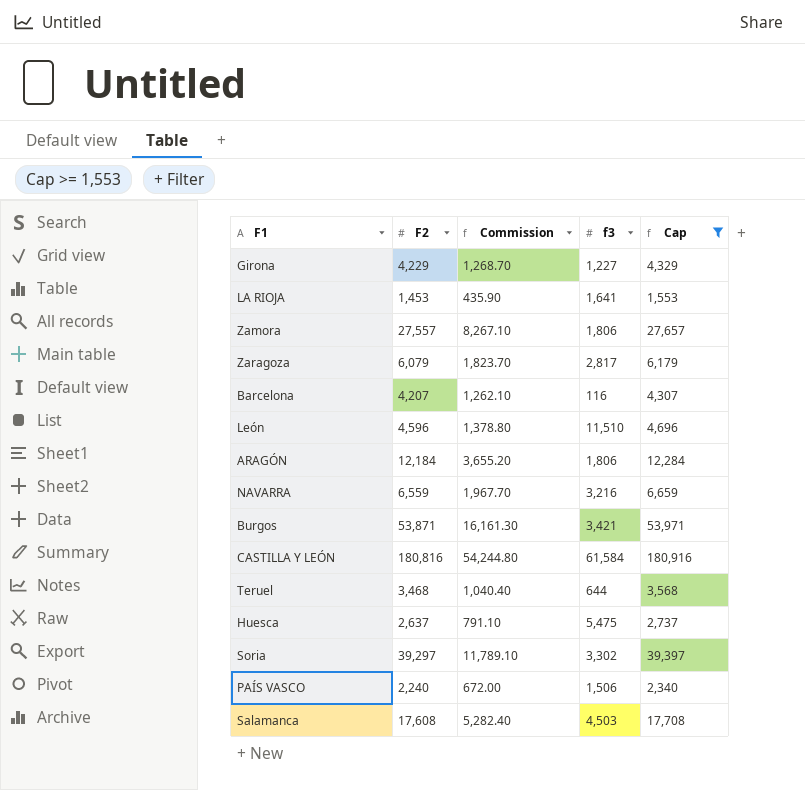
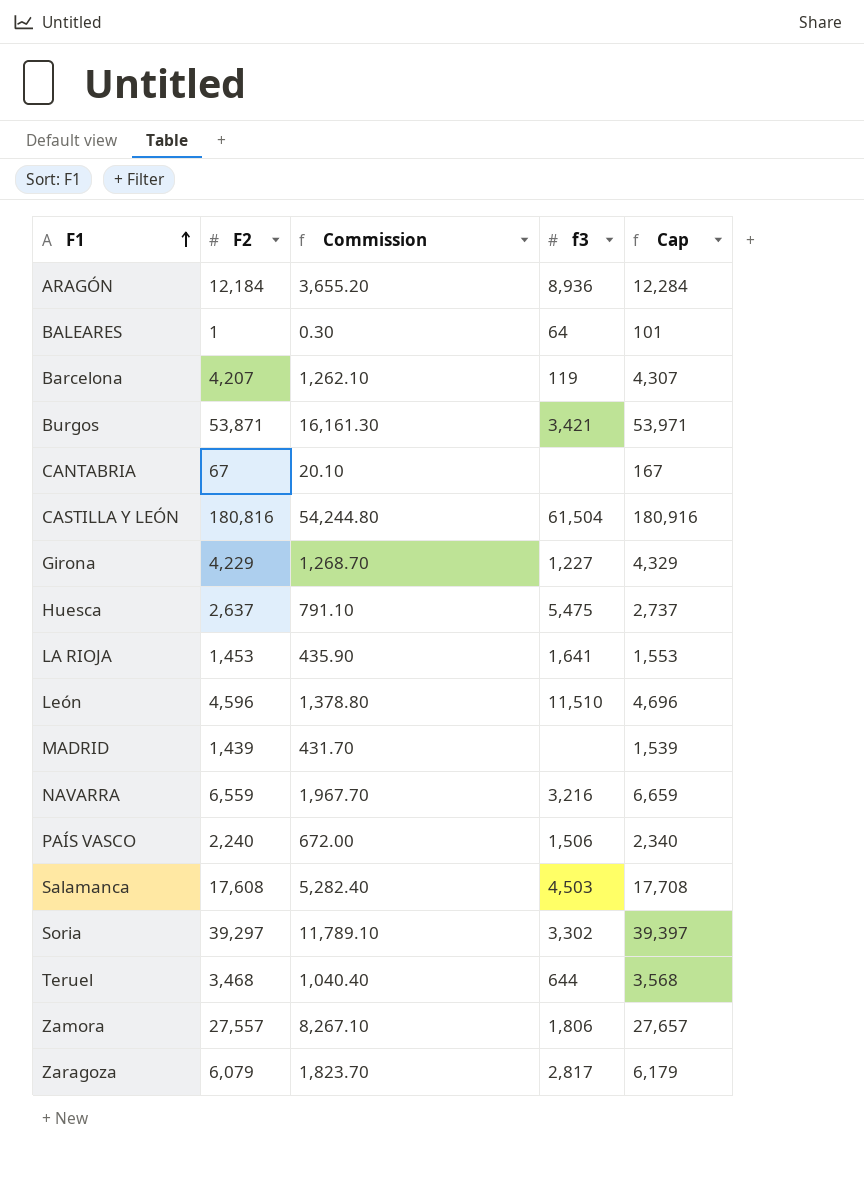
filter: Cap >= 1,553 -> none
row order: none -> F1 ascending
ARAGÓN | f3: 1,806 -> 8,936
Barcelona | f3: 116 -> 119
CASTILLA Y LEÓN | f3: 61,584 -> 61,504

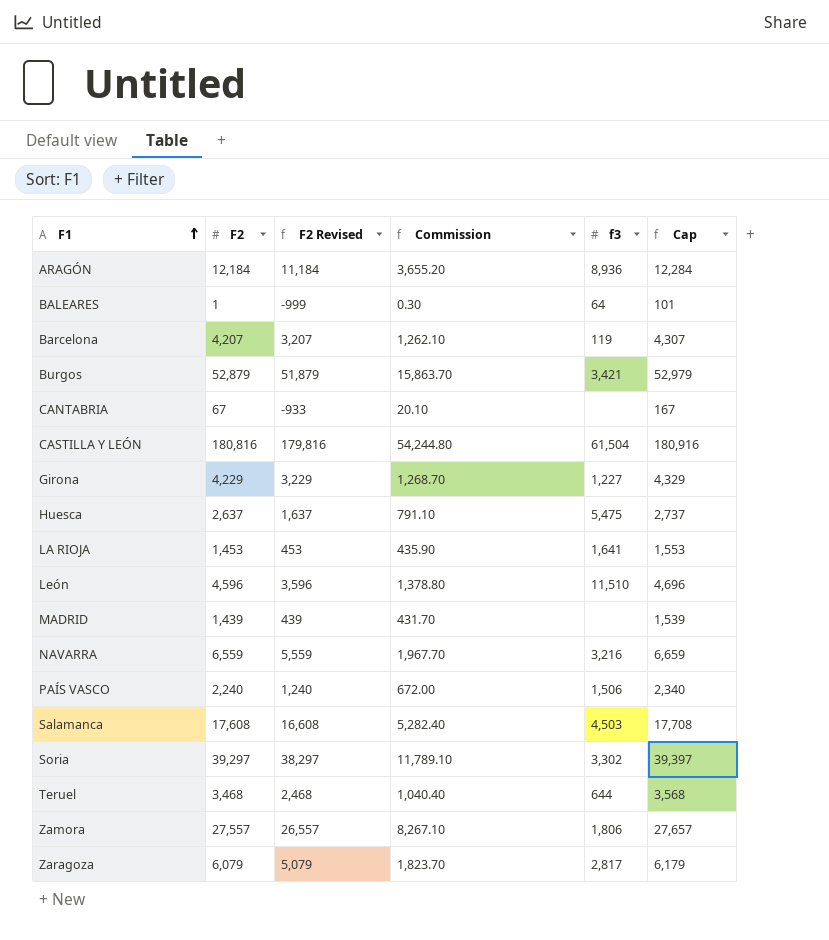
column F2 Revised | formula: none -> [F2] - 1000
Burgos | F2: 53,871 -> 52,879
Burgos | Commission: 16,161.30 -> 15,863.70
Burgos | Cap: 53,971 -> 52,979

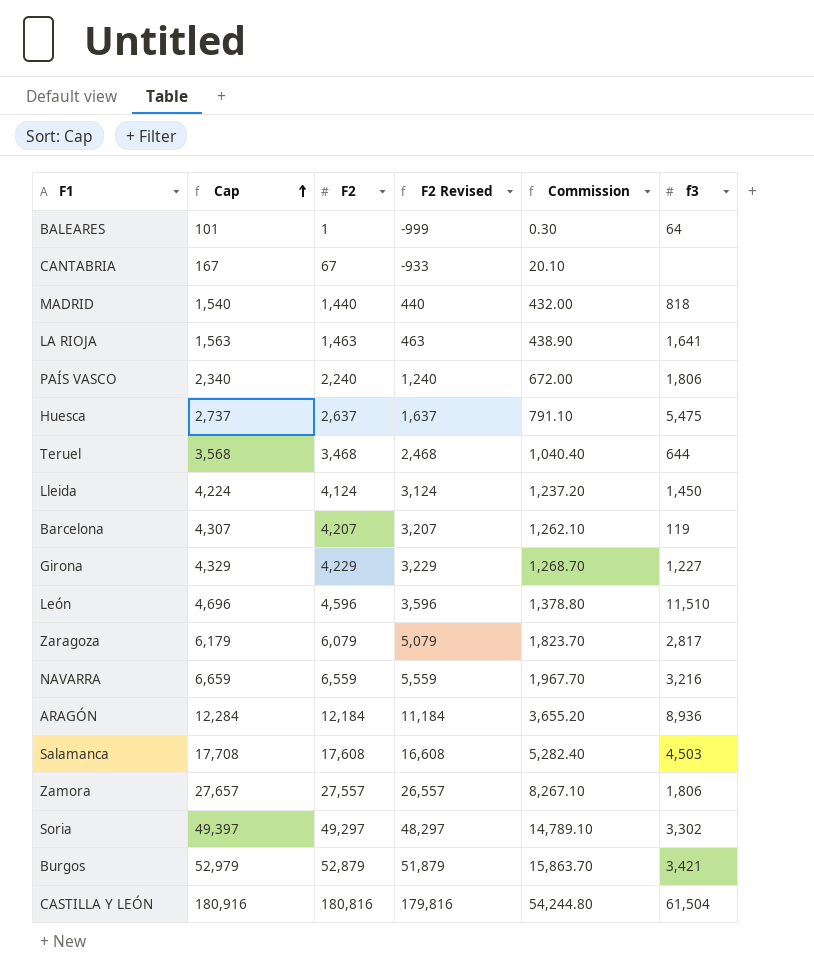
row order: F1 ascending -> Cap ascending
column Cap | position: 6 -> 2
MADRID | Cap: 1,539 -> 1,540
MADRID | F2: 1,439 -> 1,440
MADRID | F2 Revised: 439 -> 440
MADRID | Commission: 431.70 -> 432.00
MADRID | f3: none -> 818
LA RIOJA | Cap: 1,553 -> 1,563
LA RIOJA | F2: 1,453 -> 1,463
LA RIOJA | F2 Revised: 453 -> 463
LA RIOJA | Commission: 435.90 -> 438.90
PAÍS VASCO | f3: 1,506 -> 1,806
row Lleida: none -> 4,224 | 4,124 | 3,124 | 1,237.20 | 1,450
Soria | Cap: 39,397 -> 49,397
Soria | F2: 39,297 -> 49,297
Soria | F2 Revised: 38,297 -> 48,297
Soria | Commission: 11,789.10 -> 14,789.10

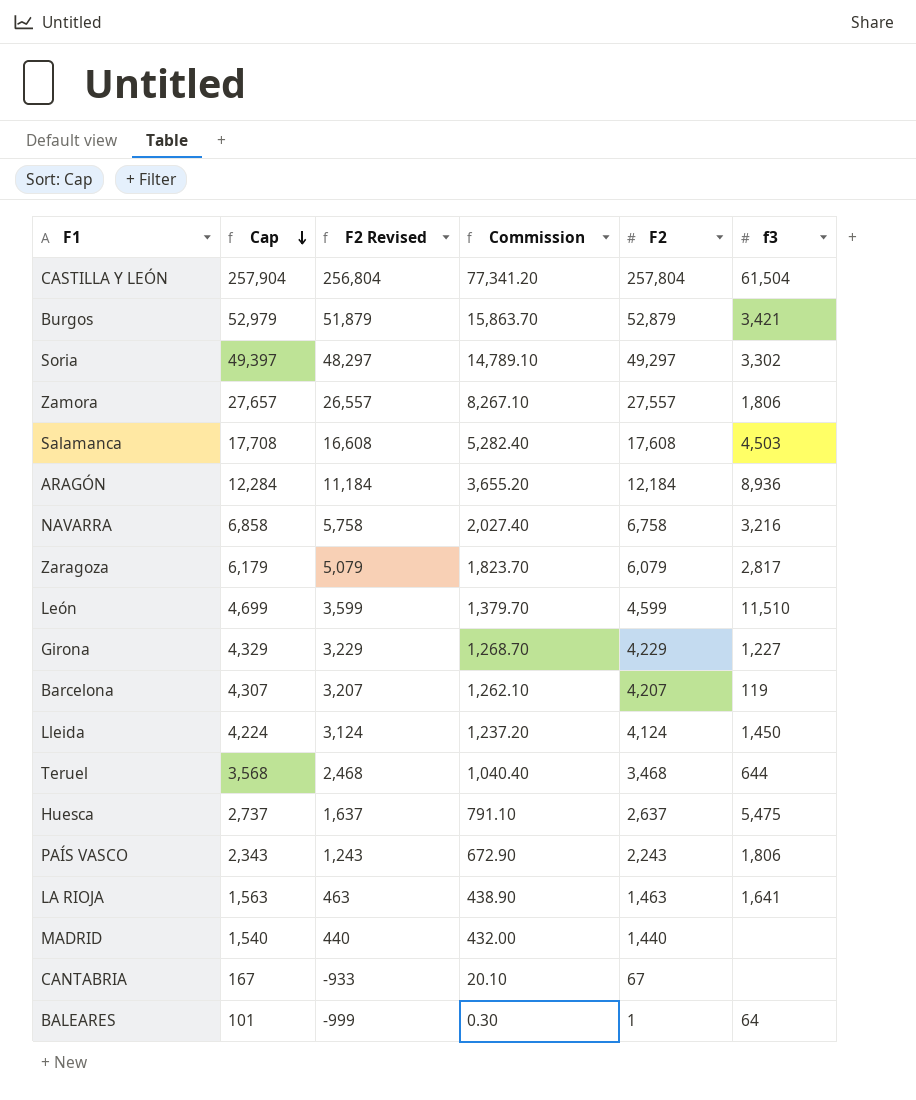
row order: Cap ascending -> Cap descending
column F2 | position: 3 -> 5
CASTILLA Y LEÓN | Cap: 180,916 -> 257,904
CASTILLA Y LEÓN | F2 Revised: 179,816 -> 256,804
CASTILLA Y LEÓN | Commission: 54,244.80 -> 77,341.20
CASTILLA Y LEÓN | F2: 180,816 -> 257,804
NAVARRA | Cap: 6,659 -> 6,858
NAVARRA | F2 Revised: 5,559 -> 5,758
NAVARRA | Commission: 1,967.70 -> 2,027.40
NAVARRA | F2: 6,559 -> 6,758
León | Cap: 4,696 -> 4,699
León | F2 Revised: 3,596 -> 3,599
León | Commission: 1,378.80 -> 1,379.70
León | F2: 4,596 -> 4,599
PAÍS VASCO | Cap: 2,340 -> 2,343
PAÍS VASCO | F2 Revised: 1,240 -> 1,243
PAÍS VASCO | Commission: 672.00 -> 672.90
PAÍS VASCO | F2: 2,240 -> 2,243
MADRID | f3: 818 -> none

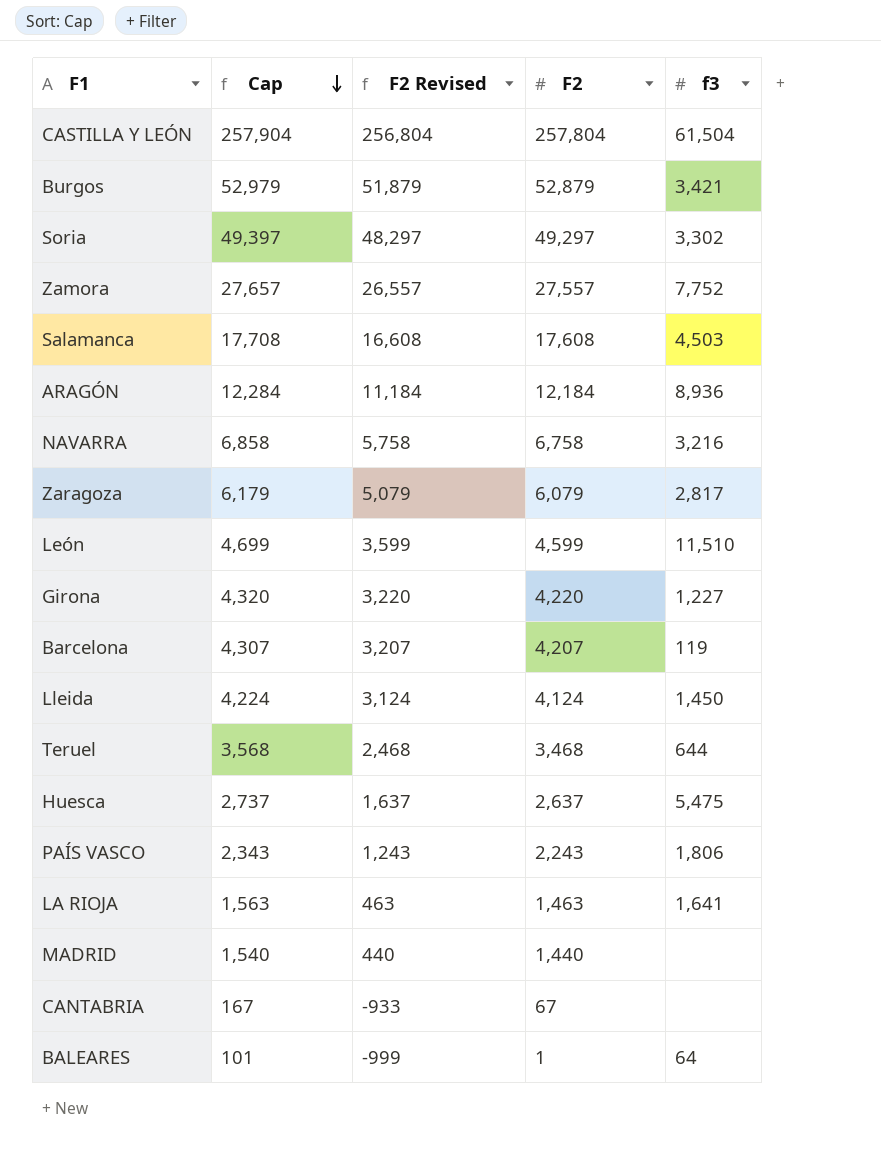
column Commission | formula: [F2] * 0.3 -> none
Zamora | f3: 1,806 -> 7,752
Girona | Cap: 4,329 -> 4,320
Girona | F2 Revised: 3,229 -> 3,220
Girona | F2: 4,229 -> 4,220

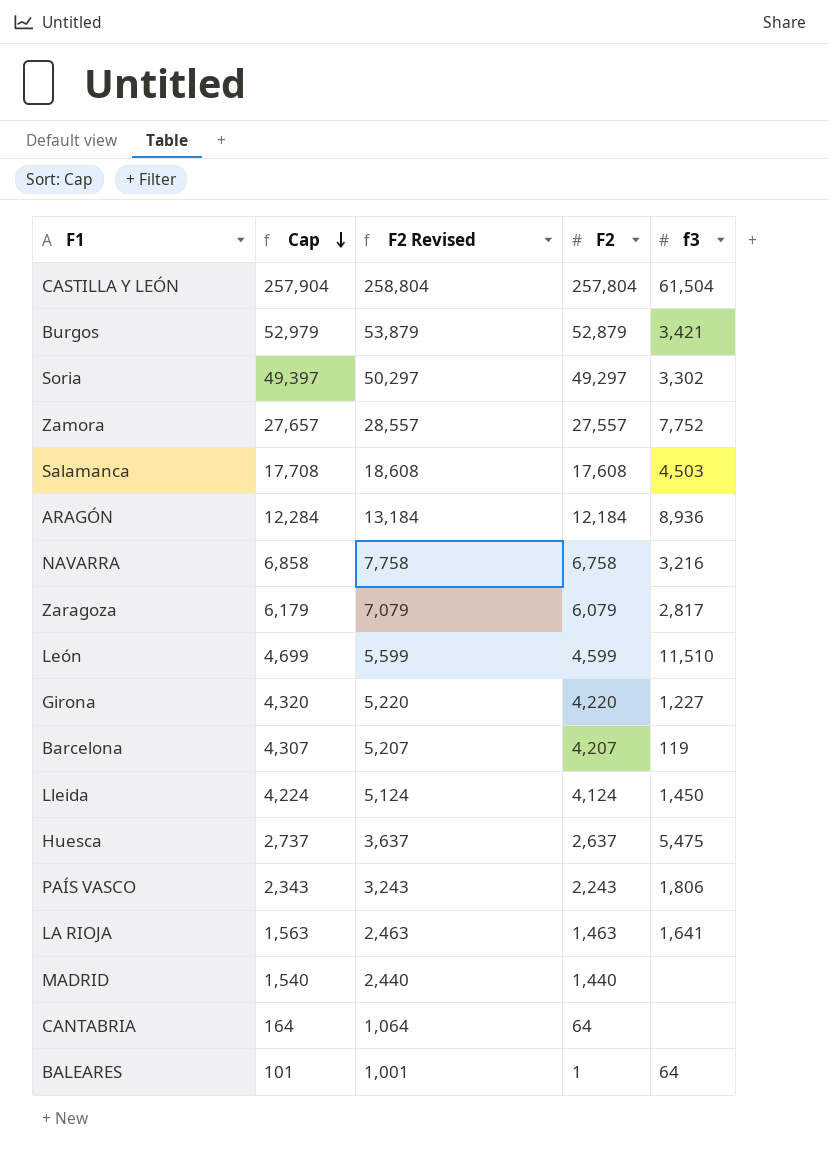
column F2 Revised | formula: [F2] - 1000 -> [F2] + 1000
row Teruel: 3,568 | 2,468 | 3,468 | 644 -> none
CANTABRIA | Cap: 167 -> 164
CANTABRIA | F2: 67 -> 64

